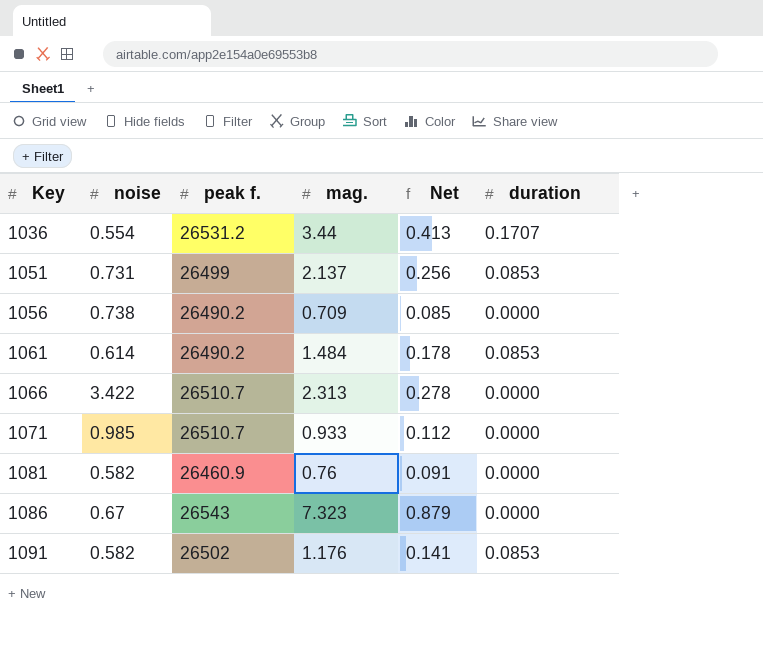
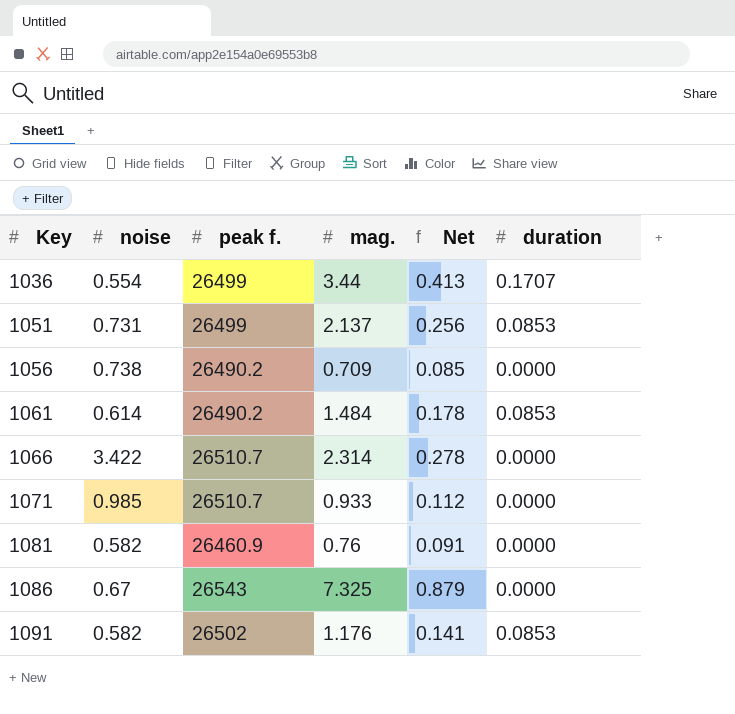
1036 | peak f.: 26531.2 -> 26499
1066 | mag.: 2.313 -> 2.314
1086 | mag.: 7.323 -> 7.325

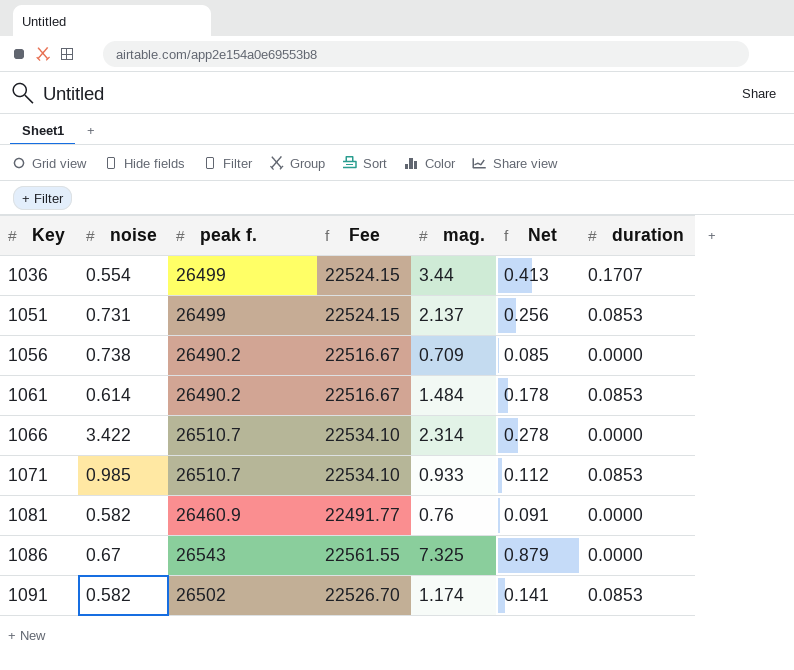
column Fee | formula: none -> [peak f.] * 0.85
1071 | duration: 0.0000 -> 0.0853
1091 | mag.: 1.176 -> 1.174

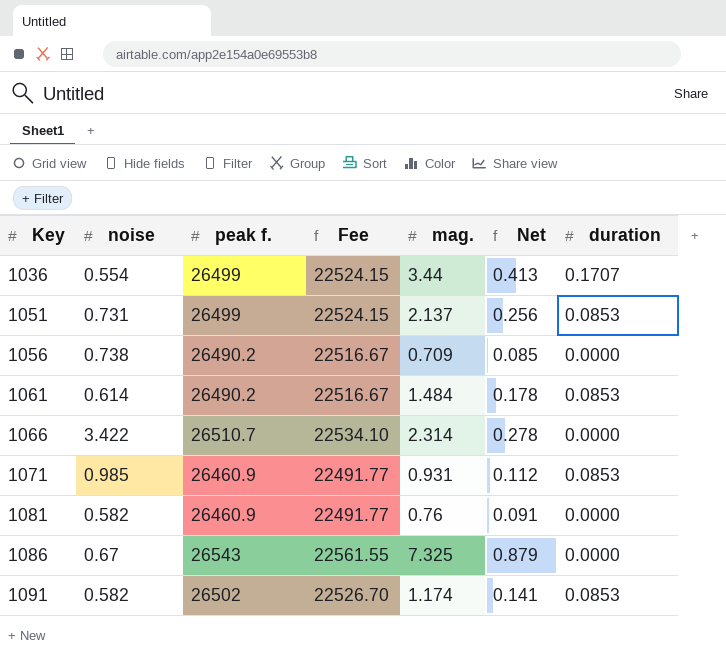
1071 | peak f.: 26510.7 -> 26460.9
1071 | Fee: 22534.10 -> 22491.77
1071 | mag.: 0.933 -> 0.931

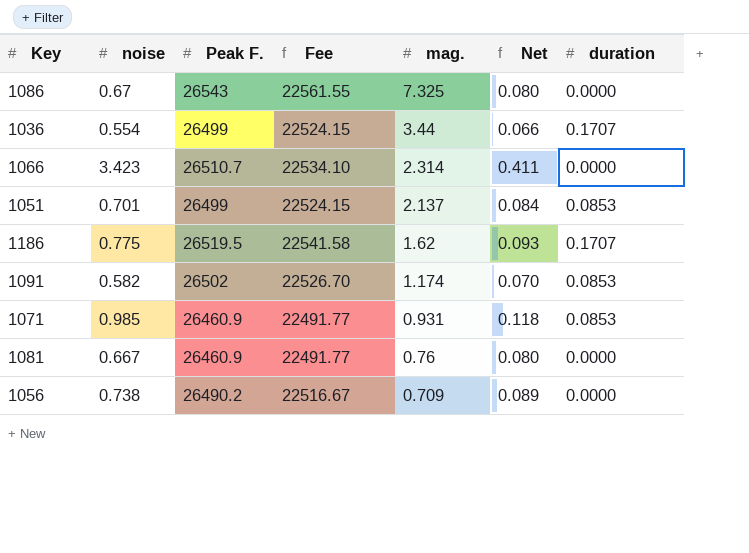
row order: Key ascending -> mag. descending
column name: peak f. -> Peak F.
column Net | formula: [mag.] * 0.12 -> [noise] * 0.12
row 1061: 0.614 | 26490.2 | 22516.67 | 1.484 | 0.178 | 0.0853 -> none
1066 | noise: 3.422 -> 3.423
1051 | noise: 0.731 -> 0.701
row 1186: none -> 0.775 | 26519.5 | 22541.58 | 1.62 | 0.093 | 0.1707
1081 | noise: 0.582 -> 0.667

